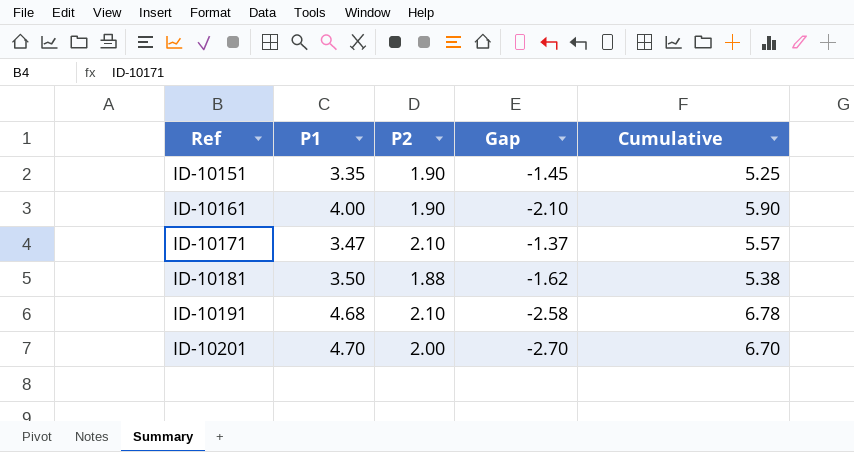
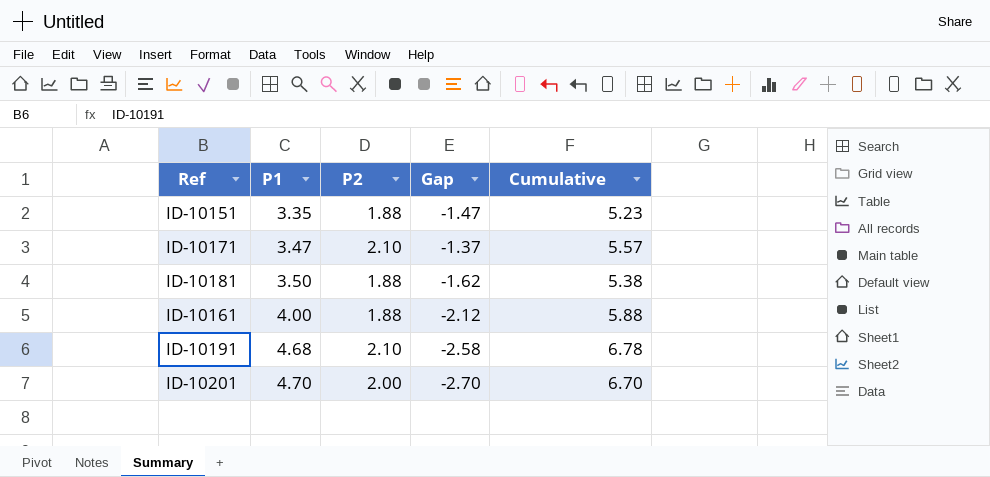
row order: Ref ascending -> P1 ascending
ID-10151 | P2: 1.90 -> 1.88
ID-10151 | Gap: -1.45 -> -1.47
ID-10151 | Cumulative: 5.25 -> 5.23
ID-10161 | P2: 1.90 -> 1.88
ID-10161 | Gap: -2.10 -> -2.12
ID-10161 | Cumulative: 5.90 -> 5.88

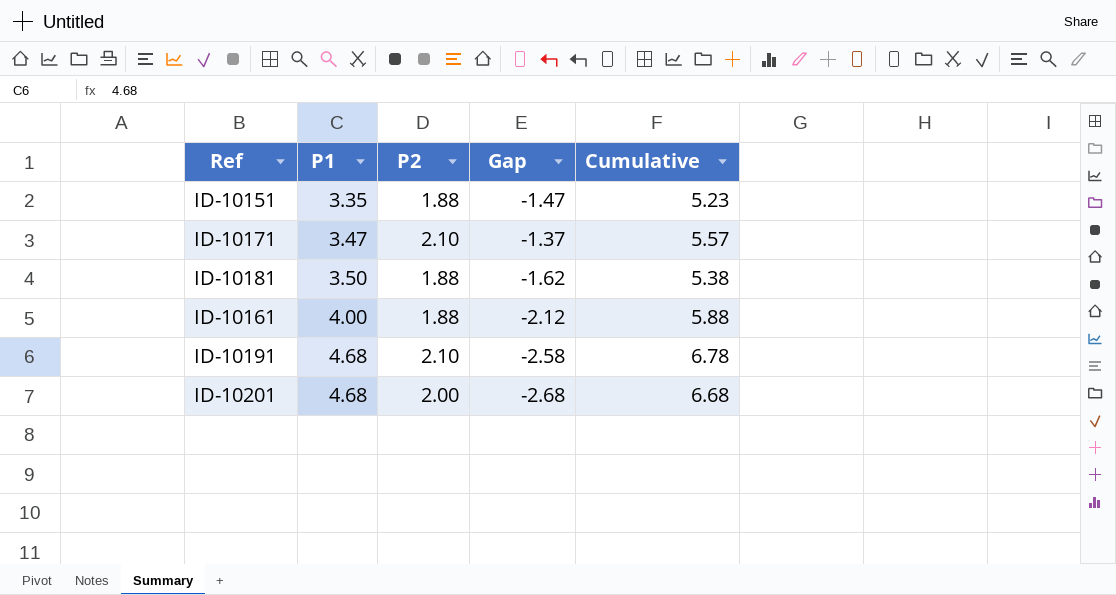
ID-10201 | P1: 4.70 -> 4.68
ID-10201 | Gap: -2.70 -> -2.68
ID-10201 | Cumulative: 6.70 -> 6.68

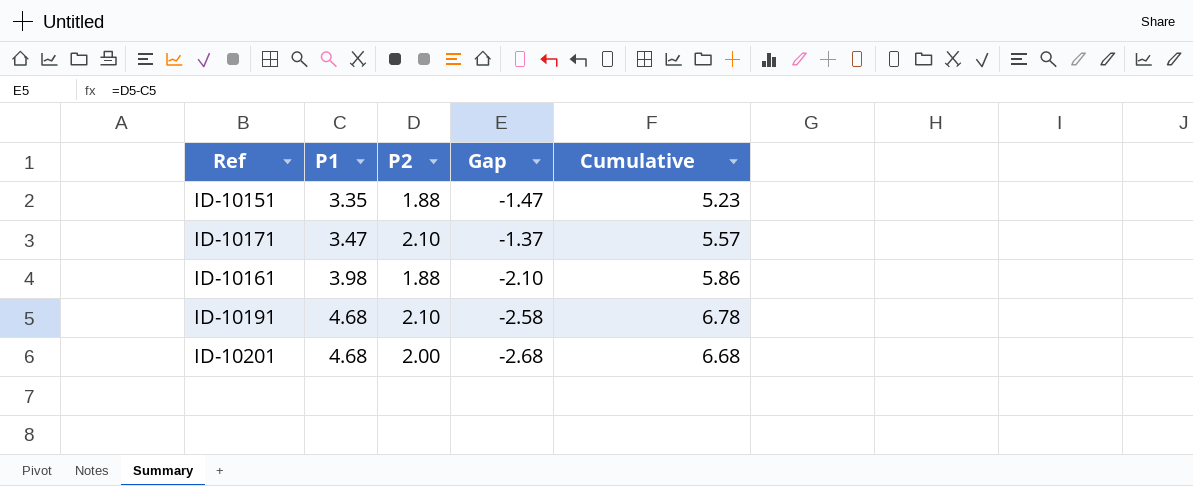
row ID-10181: 3.50 | 1.88 | -1.62 | 5.38 -> none
ID-10161 | P1: 4.00 -> 3.98
ID-10161 | Gap: -2.12 -> -2.10
ID-10161 | Cumulative: 5.88 -> 5.86

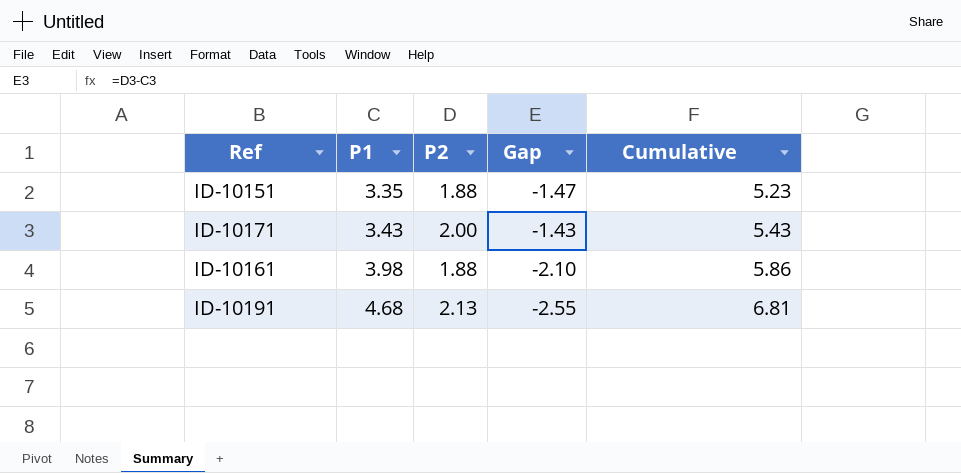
row ID-10201: 4.68 | 2.00 | -2.68 | 6.68 -> none
ID-10171 | P1: 3.47 -> 3.43
ID-10171 | P2: 2.10 -> 2.00
ID-10171 | Gap: -1.37 -> -1.43
ID-10171 | Cumulative: 5.57 -> 5.43
ID-10191 | P2: 2.10 -> 2.13
ID-10191 | Gap: -2.58 -> -2.55
ID-10191 | Cumulative: 6.78 -> 6.81

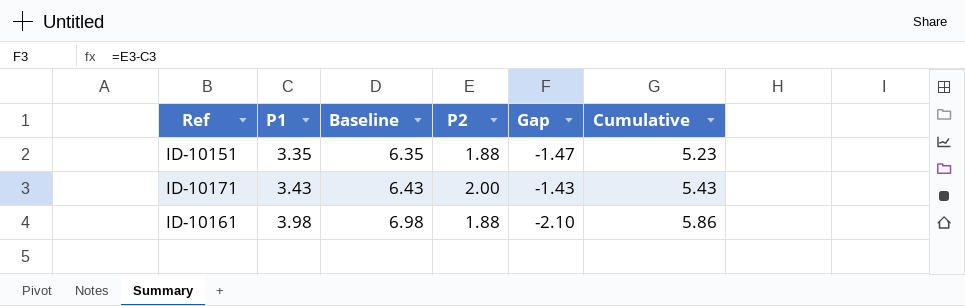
column Baseline | formula: none -> [P1] + 3
row ID-10191: 4.68 | 2.13 | -2.55 | 6.81 -> none

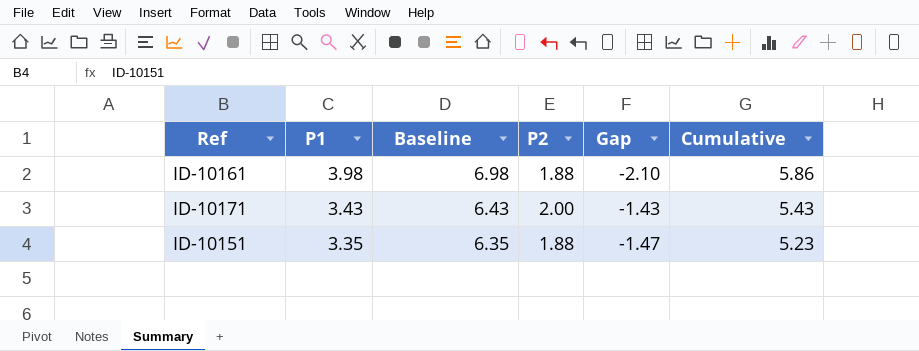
row order: P1 ascending -> P1 descending

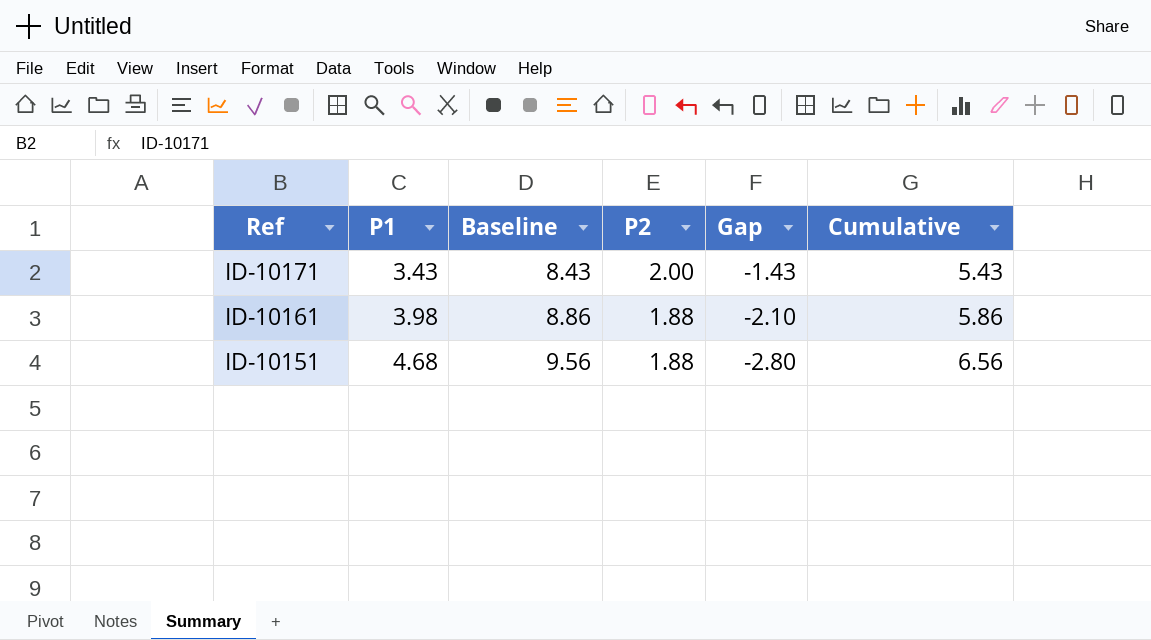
row order: P1 descending -> Ref descending
column Baseline | formula: [P1] + 3 -> [Cumulative] + 3
ID-10151 | P1: 3.35 -> 4.68
ID-10151 | Gap: -1.47 -> -2.80
ID-10151 | Cumulative: 5.23 -> 6.56

